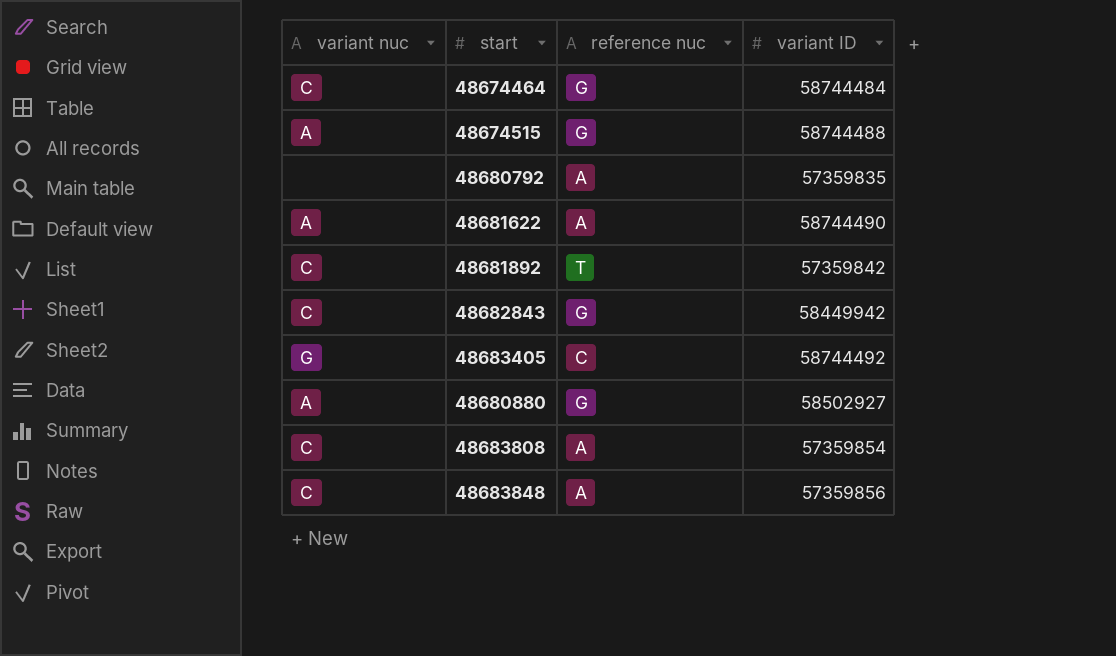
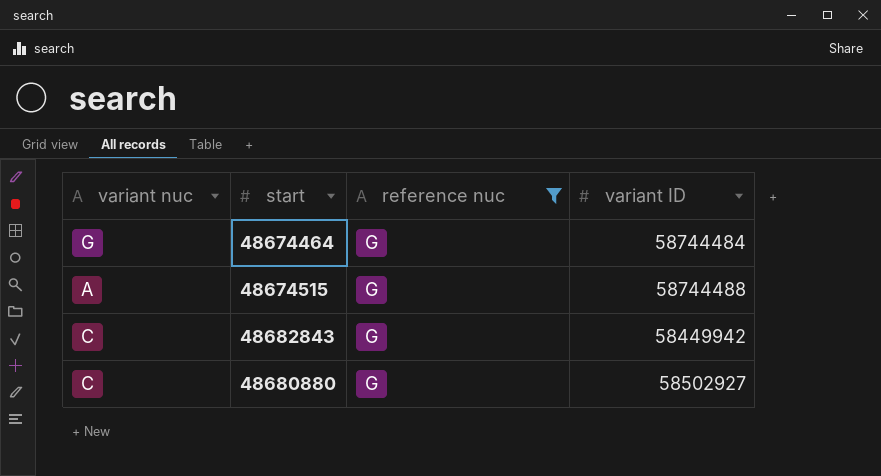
filter: none -> reference nuc = G
48674464 | variant nuc: C -> G
48680880 | variant nuc: A -> C

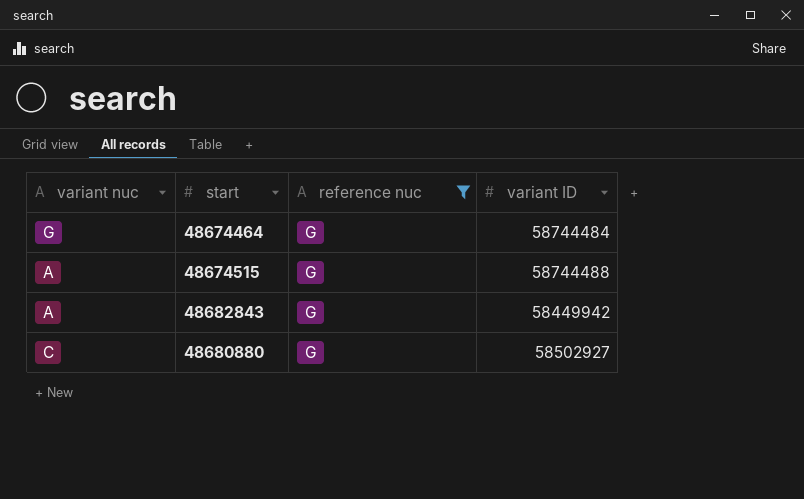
48682843 | variant nuc: C -> A

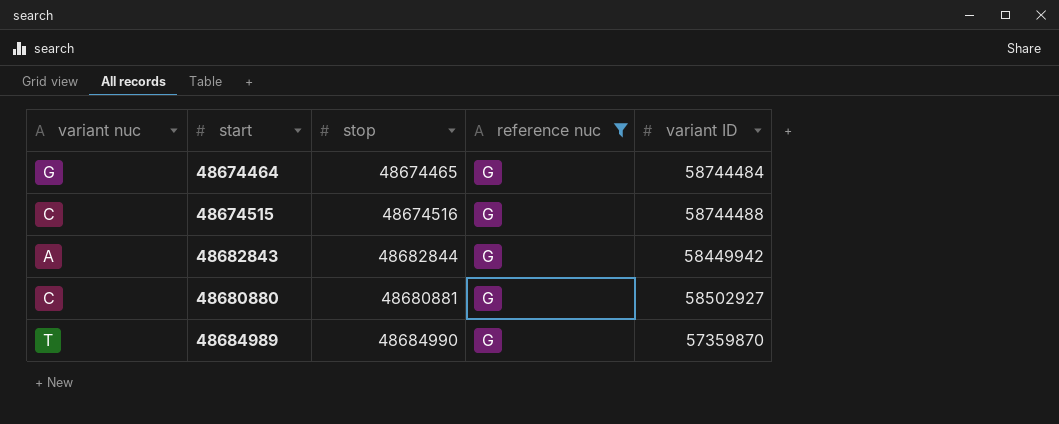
column stop | position: none -> 3
48674515 | variant nuc: A -> C
row 48684989: none -> T | 48684990 | G | 57359870

